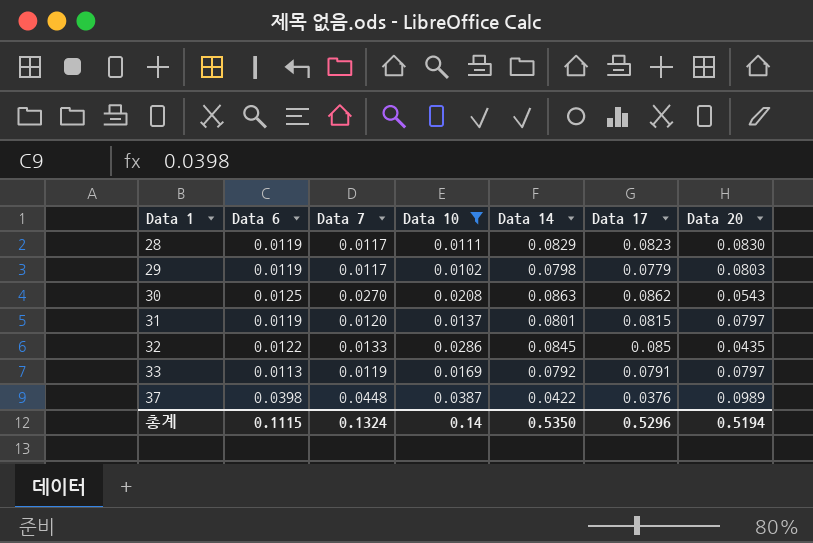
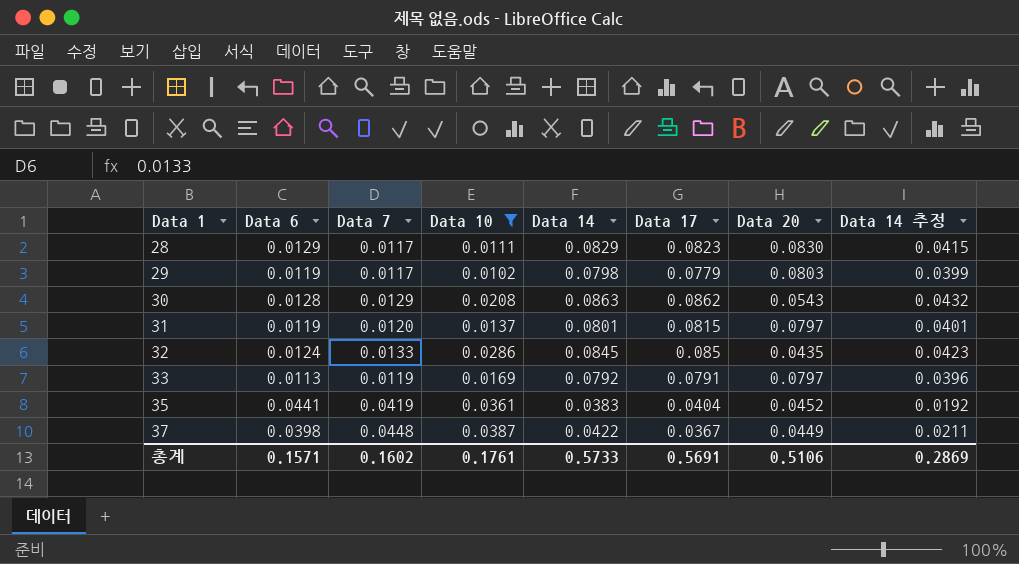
column Data 14 추정 | formula: none -> [Data 14] * 0.5
28 | Data 6: 0.0119 -> 0.0129
30 | Data 6: 0.0125 -> 0.0128
30 | Data 7: 0.0270 -> 0.0129
32 | Data 6: 0.0122 -> 0.0124
row 35: none -> 0.0441 | 0.0419 | 0.0361 | 0.0383 | 0.0404 | 0.0452 | 0.0192
37 | Data 17: 0.0376 -> 0.0367
37 | Data 20: 0.0989 -> 0.0449
총계 | Data 6: 0.1115 -> 0.1571
총계 | Data 7: 0.1324 -> 0.1602
총계 | Data 10: 0.14 -> 0.1761
총계 | Data 14: 0.5350 -> 0.5733
총계 | Data 17: 0.5296 -> 0.5691
총계 | Data 20: 0.5194 -> 0.5106

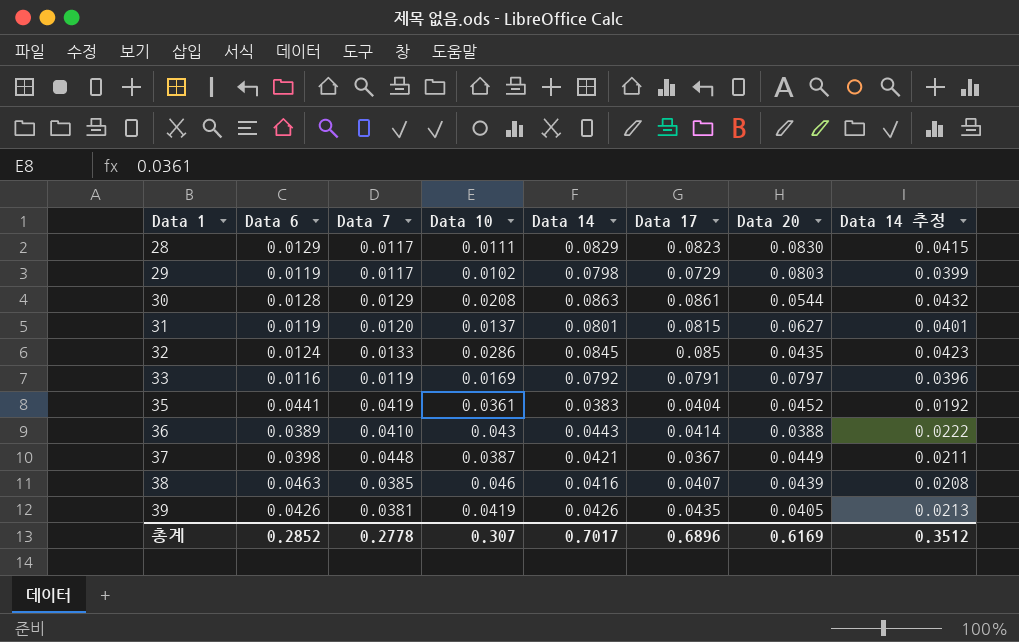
filter: Data 10 <= 0.0387 -> none
29 | Data 17: 0.0779 -> 0.0729
30 | Data 17: 0.0862 -> 0.0861
30 | Data 20: 0.0543 -> 0.0544
31 | Data 20: 0.0797 -> 0.0627
33 | Data 6: 0.0113 -> 0.0116
37 | Data 14: 0.0422 -> 0.0421
총계 | Data 6: 0.1571 -> 0.2852
총계 | Data 7: 0.1602 -> 0.2778
총계 | Data 10: 0.1761 -> 0.307
총계 | Data 14: 0.5733 -> 0.7017
총계 | Data 17: 0.5691 -> 0.6896
총계 | Data 20: 0.5106 -> 0.6169
총계 | Data 14 추정: 0.2869 -> 0.3512

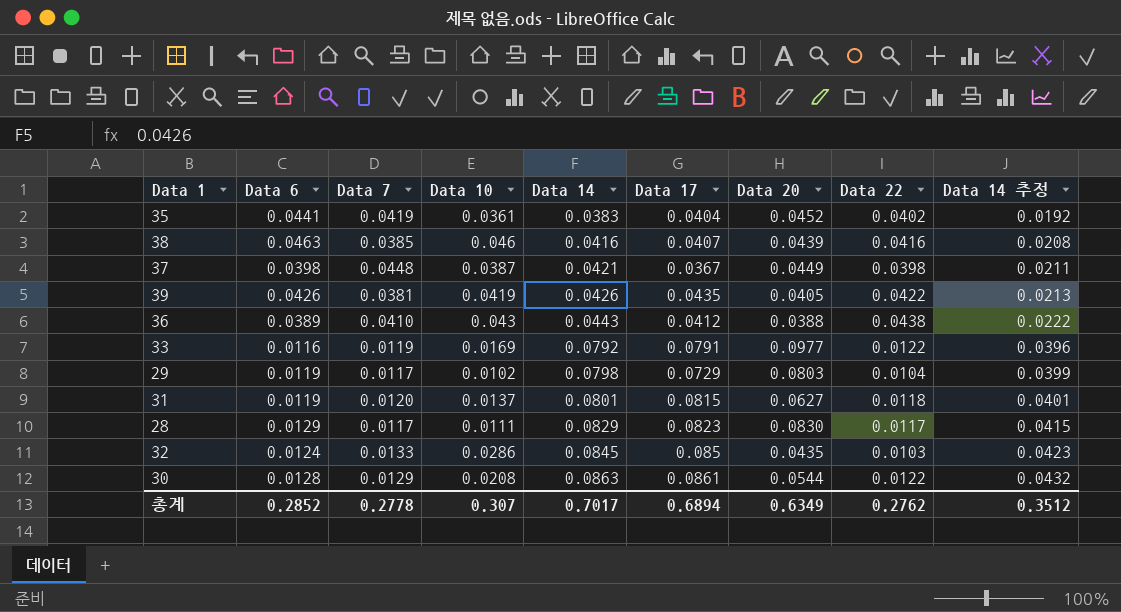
row order: Data 1 ascending -> Data 14 ascending
column Data 22 | position: none -> 8
36 | Data 17: 0.0414 -> 0.0412
33 | Data 20: 0.0797 -> 0.0977
총계 | Data 17: 0.6896 -> 0.6894
총계 | Data 20: 0.6169 -> 0.6349

